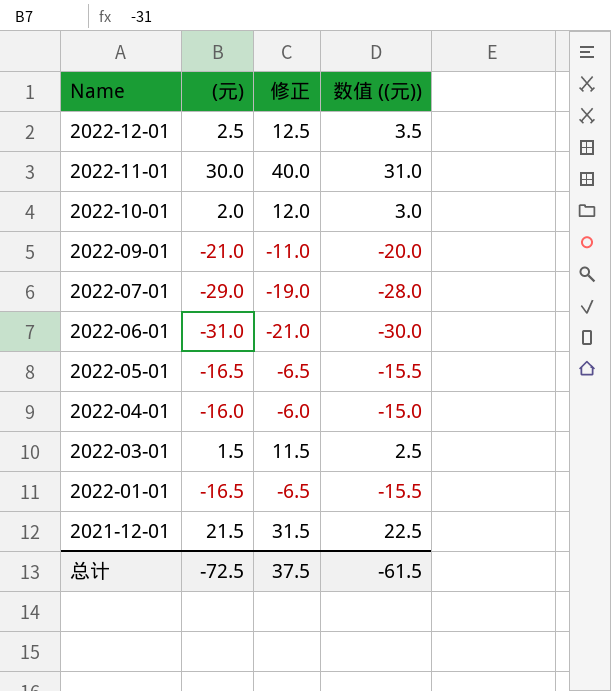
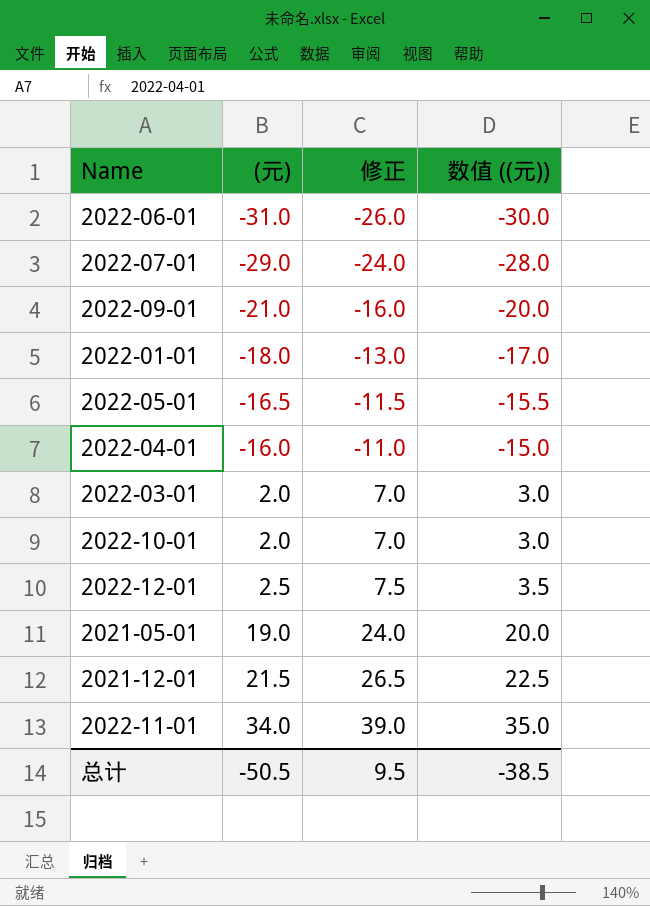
row order: Name descending -> (元) ascending
column 修正 | formula: [(元)] + 10 -> [(元)] + 5
2022-01-01 | (元): -16.5 -> -18.0
2022-01-01 | 数值 ((元)): -15.5 -> -17.0
2022-03-01 | (元): 1.5 -> 2.0
2022-03-01 | 数值 ((元)): 2.5 -> 3.0
row 2021-05-01: none -> 19.0 | 24.0 | 20.0
2022-11-01 | (元): 30.0 -> 34.0
2022-11-01 | 数值 ((元)): 31.0 -> 35.0
总计 | (元): -72.5 -> -50.5
总计 | 修正: 37.5 -> 9.5
总计 | 数值 ((元)): -61.5 -> -38.5

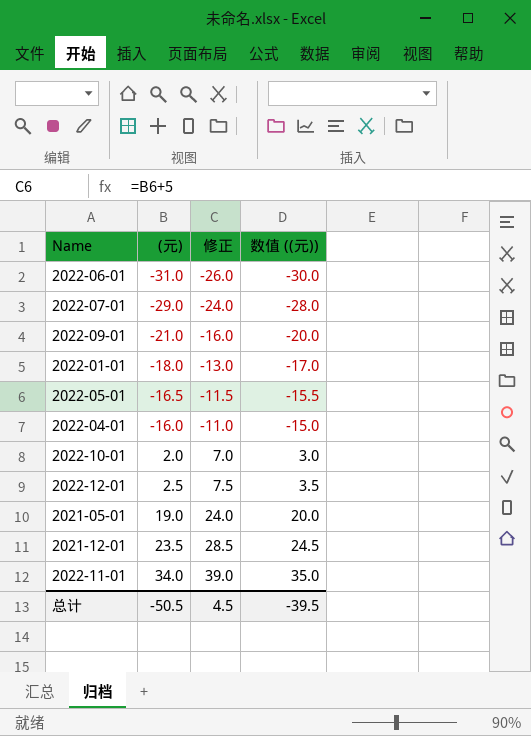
row 2022-03-01: 2.0 | 7.0 | 3.0 -> none
2021-12-01 | (元): 21.5 -> 23.5
2021-12-01 | 修正: 26.5 -> 28.5
2021-12-01 | 数值 ((元)): 22.5 -> 24.5
总计 | 修正: 9.5 -> 4.5
总计 | 数值 ((元)): -38.5 -> -39.5

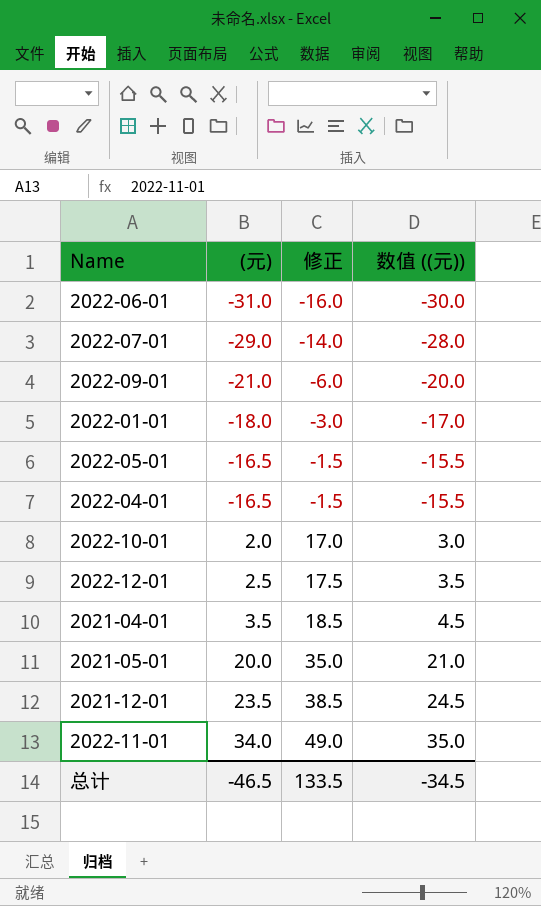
column 修正 | formula: [(元)] + 5 -> [(元)] + 15
2022-04-01 | (元): -16.0 -> -16.5
2022-04-01 | 数值 ((元)): -15.0 -> -15.5
row 2021-04-01: none -> 3.5 | 18.5 | 4.5
2021-05-01 | (元): 19.0 -> 20.0
2021-05-01 | 数值 ((元)): 20.0 -> 21.0
总计 | (元): -50.5 -> -46.5
总计 | 修正: 4.5 -> 133.5
总计 | 数值 ((元)): -39.5 -> -34.5

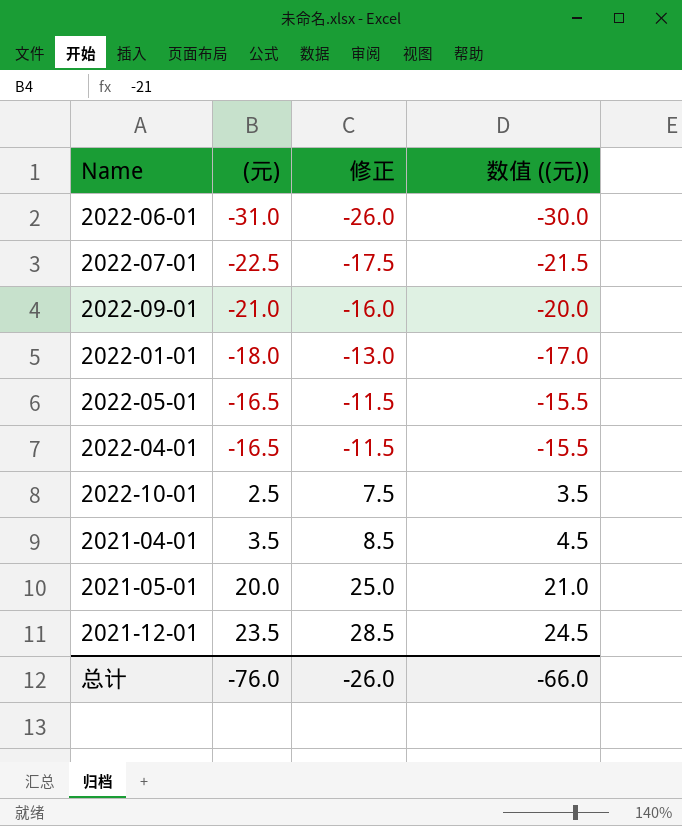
column 修正 | formula: [(元)] + 15 -> [(元)] + 5
row 2022-12-01: 2.5 | 17.5 | 3.5 -> none
row 2022-11-01: 34.0 | 49.0 | 35.0 -> none
2022-07-01 | (元): -29.0 -> -22.5
2022-07-01 | 数值 ((元)): -28.0 -> -21.5
2022-10-01 | (元): 2.0 -> 2.5
2022-10-01 | 数值 ((元)): 3.0 -> 3.5
总计 | (元): -46.5 -> -76.0
总计 | 修正: 133.5 -> -26.0
总计 | 数值 ((元)): -34.5 -> -66.0

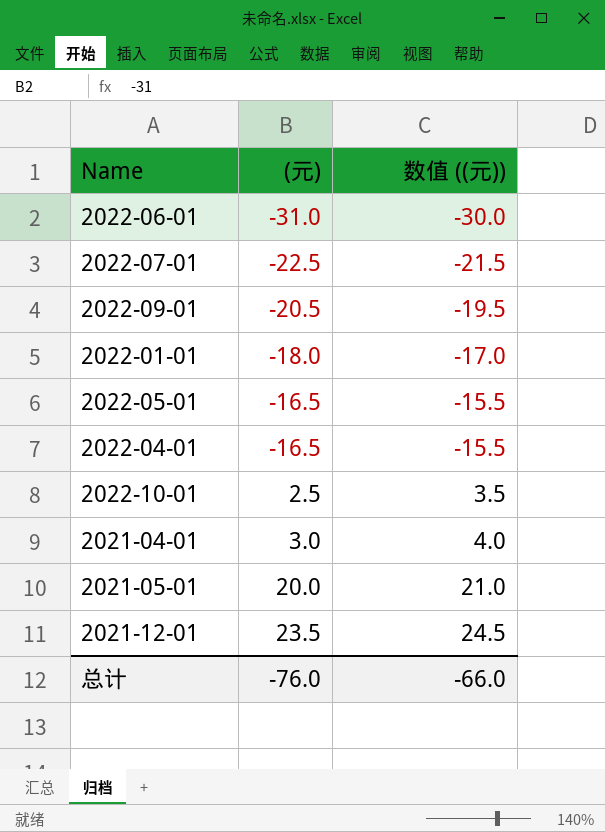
column 修正 | formula: [(元)] + 5 -> none
2022-09-01 | (元): -21.0 -> -20.5
2022-09-01 | 数值 ((元)): -20.0 -> -19.5
2021-04-01 | (元): 3.5 -> 3.0
2021-04-01 | 数值 ((元)): 4.5 -> 4.0

